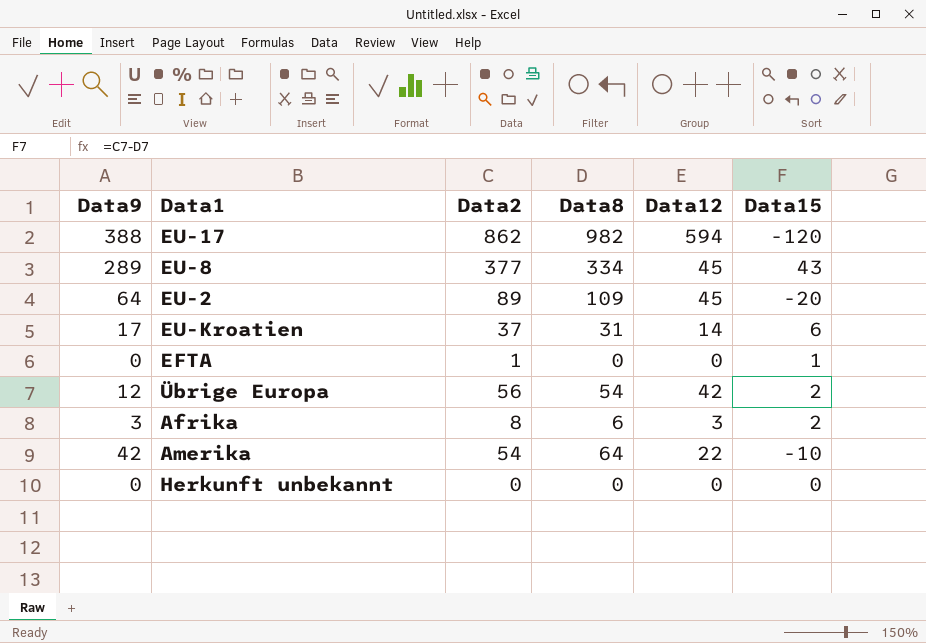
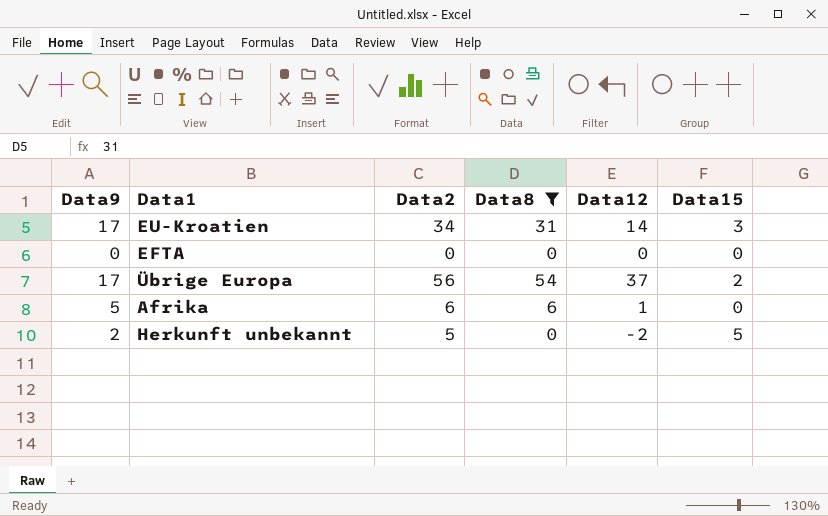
filter: none -> Data8 <= 54
EU-Kroatien | Data2: 37 -> 34
EU-Kroatien | Data15: 6 -> 3
EFTA | Data2: 1 -> 0
EFTA | Data15: 1 -> 0
Übrige Europa | Data9: 12 -> 17
Übrige Europa | Data12: 42 -> 37
Afrika | Data9: 3 -> 5
Afrika | Data2: 8 -> 6
Afrika | Data12: 3 -> 1
Afrika | Data15: 2 -> 0
Herkunft unbekannt | Data9: 0 -> 2
Herkunft unbekannt | Data2: 0 -> 5
Herkunft unbekannt | Data12: 0 -> -2
Herkunft unbekannt | Data15: 0 -> 5

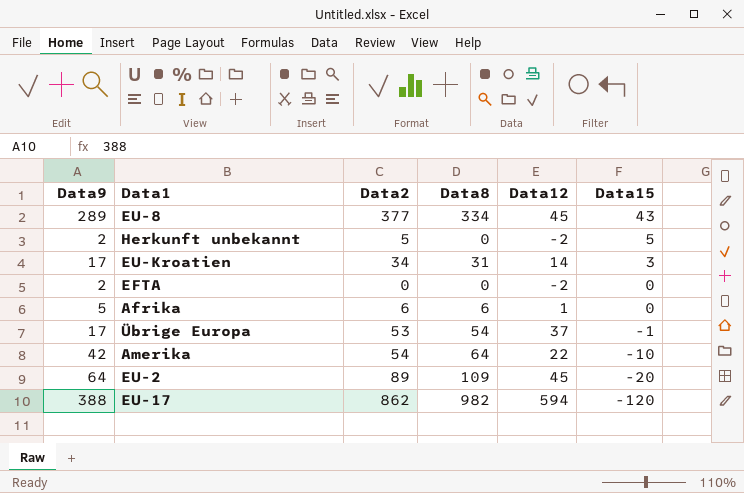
filter: Data8 <= 54 -> none
row order: none -> Data15 descending
EFTA | Data9: 0 -> 2
EFTA | Data12: 0 -> -2
Übrige Europa | Data2: 56 -> 53
Übrige Europa | Data15: 2 -> -1

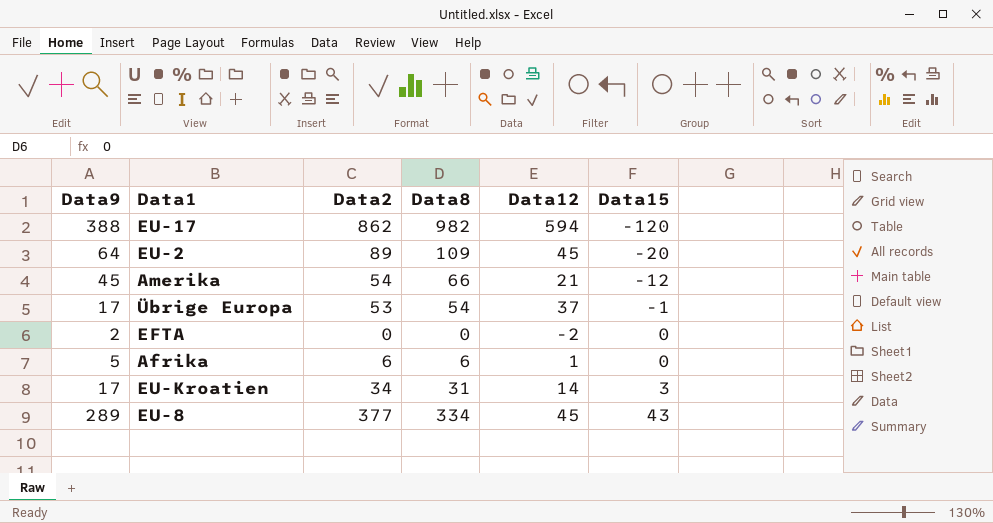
row order: Data15 descending -> Data15 ascending
row Herkunft unbekannt: 2 | 5 | 0 | -2 | 5 -> none
Amerika | Data9: 42 -> 45
Amerika | Data8: 64 -> 66
Amerika | Data12: 22 -> 21
Amerika | Data15: -10 -> -12

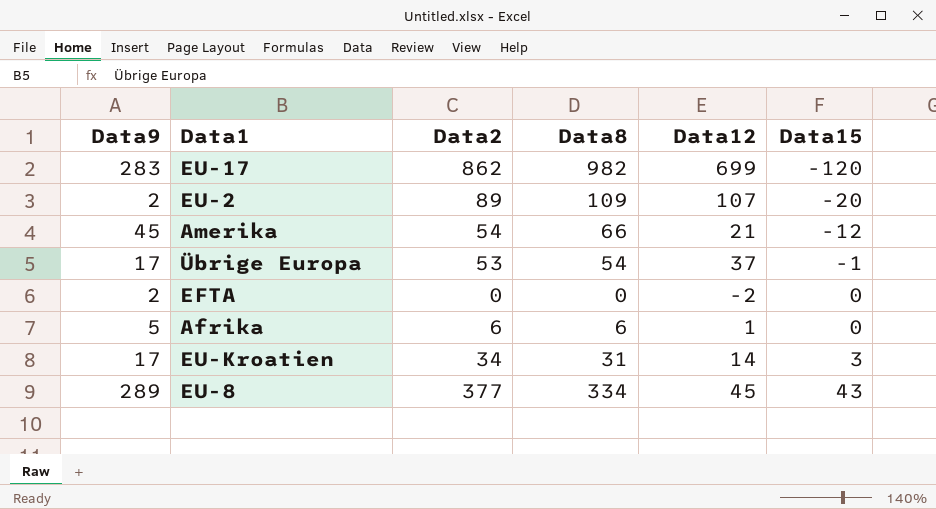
EU-17 | Data9: 388 -> 283
EU-17 | Data12: 594 -> 699
EU-2 | Data9: 64 -> 2
EU-2 | Data12: 45 -> 107

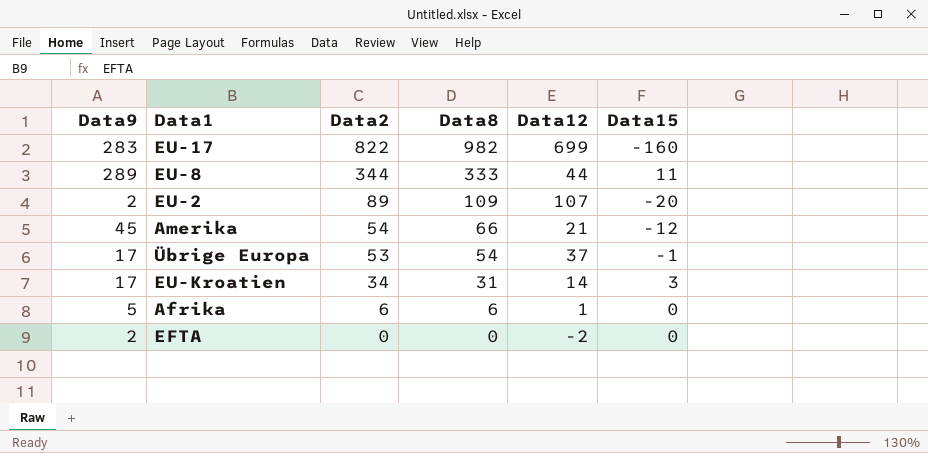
row order: Data15 ascending -> Data2 descending
EU-17 | Data2: 862 -> 822
EU-17 | Data15: -120 -> -160
EU-8 | Data2: 377 -> 344
EU-8 | Data8: 334 -> 333
EU-8 | Data12: 45 -> 44
EU-8 | Data15: 43 -> 11

